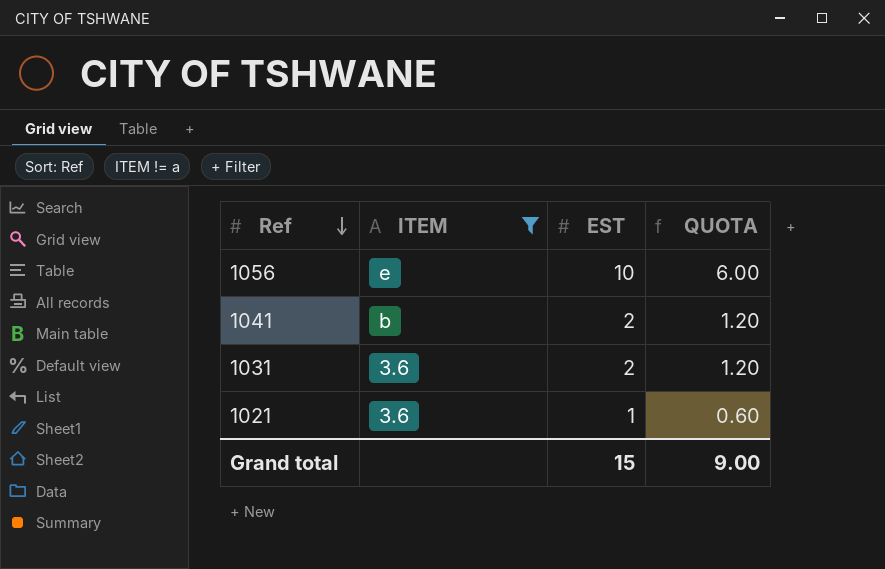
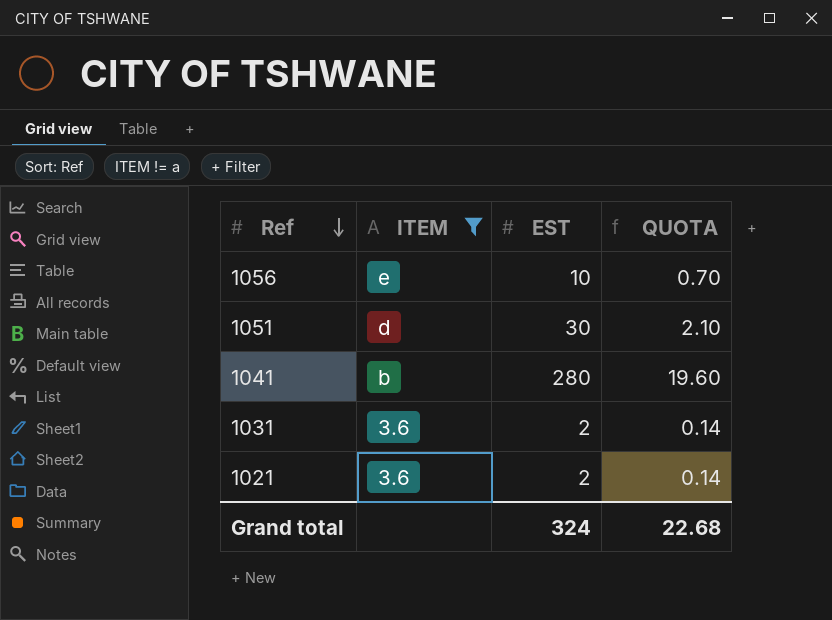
column QUOTA | formula: [EST] * 0.6 -> [EST] * 0.07
row 1051: none -> d | 30 | 2.10
1041 | EST: 2 -> 280
1021 | EST: 1 -> 2
Grand total | EST: 15 -> 324
Grand total | QUOTA: 9.00 -> 22.68

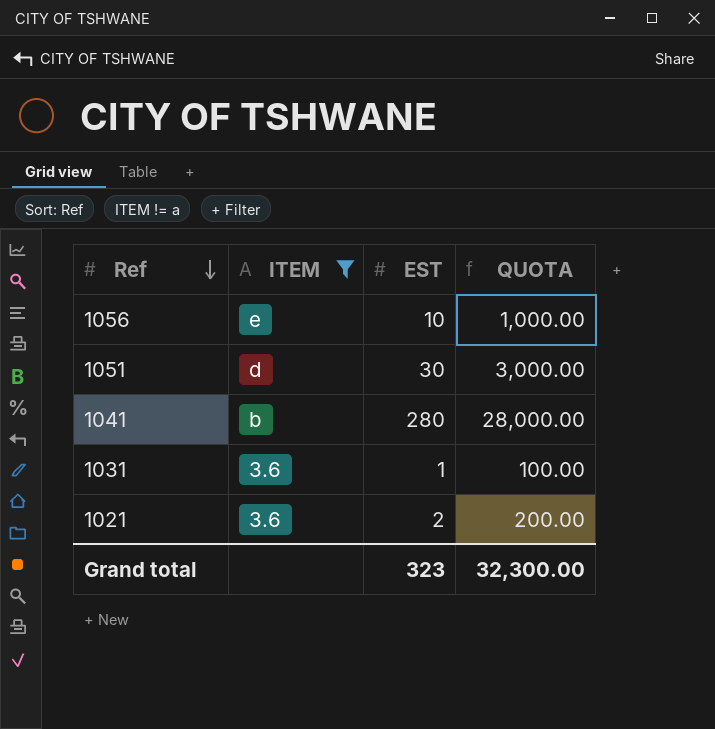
column QUOTA | formula: [EST] * 0.07 -> [EST] * 100
1031 | EST: 2 -> 1
Grand total | EST: 324 -> 323
Grand total | QUOTA: 22.68 -> 32,300.00

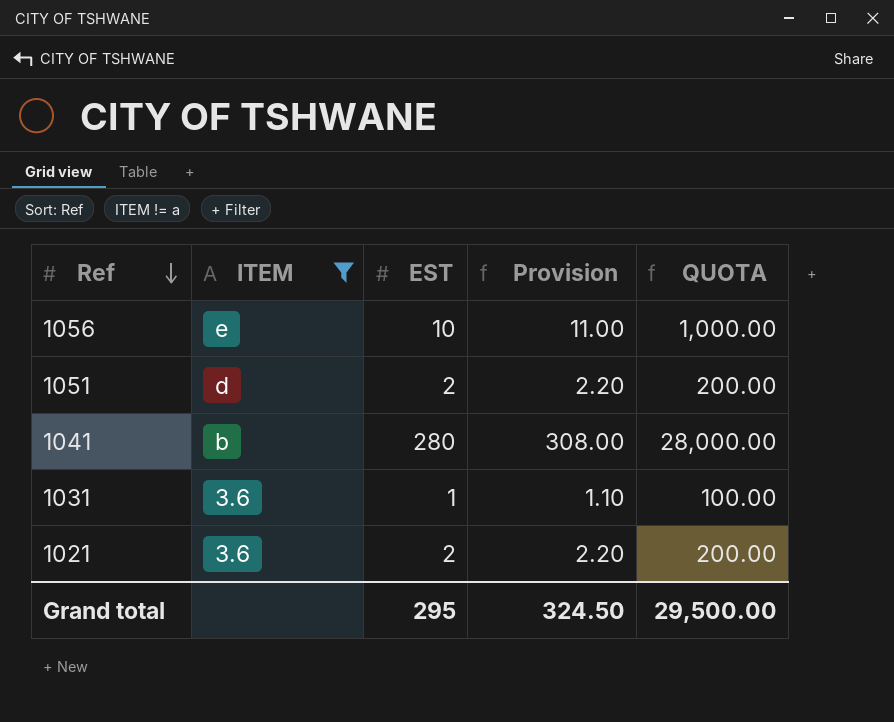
column Provision | formula: none -> [EST] * 1.1
1051 | EST: 30 -> 2
1051 | QUOTA: 3,000.00 -> 200.00
Grand total | EST: 323 -> 295
Grand total | QUOTA: 32,300.00 -> 29,500.00

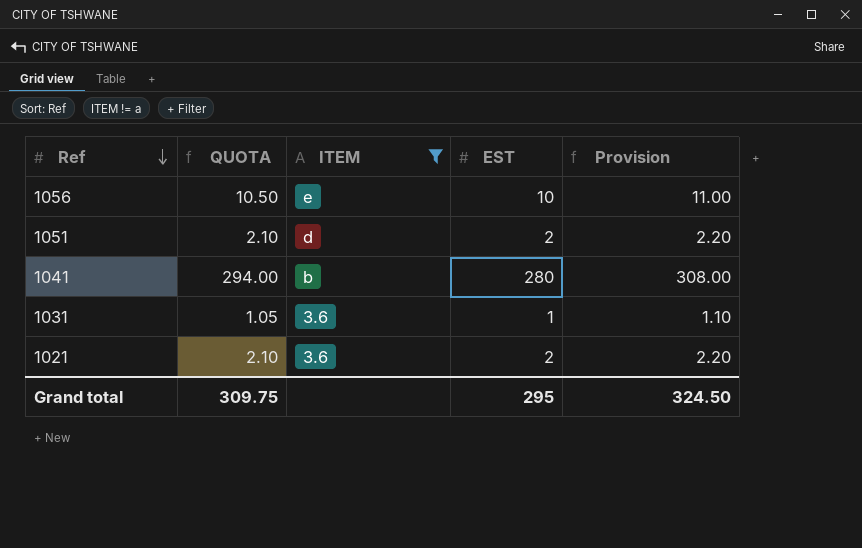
column QUOTA | formula: [EST] * 100 -> [EST] * 1.05
column QUOTA | position: 5 -> 2
Grand total | QUOTA: 29,500.00 -> 309.75

